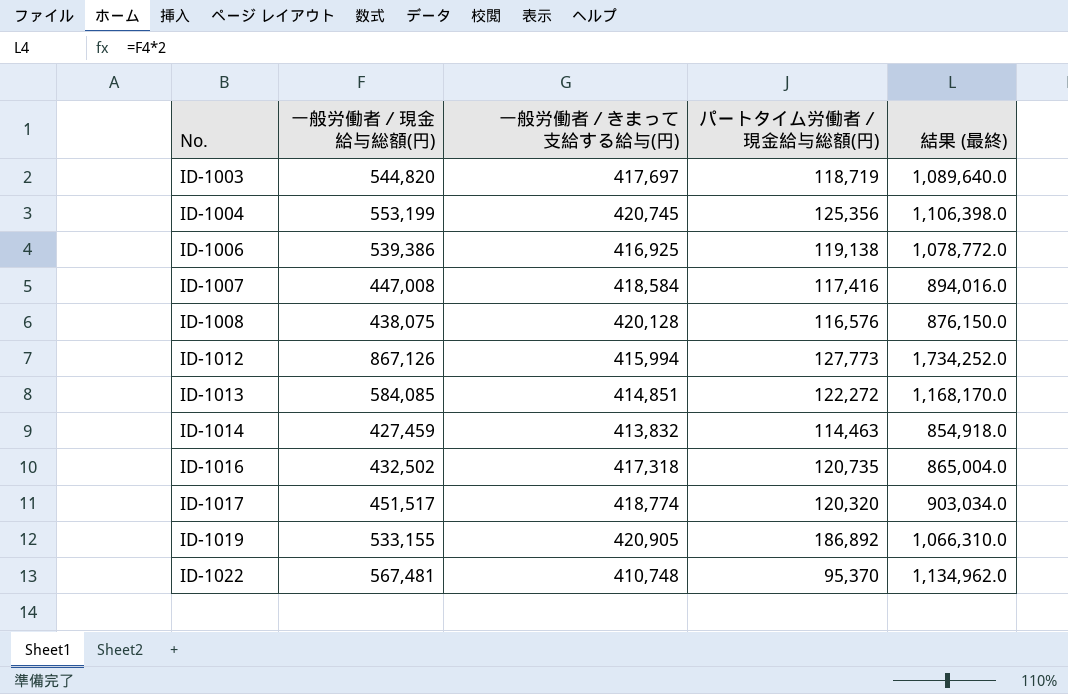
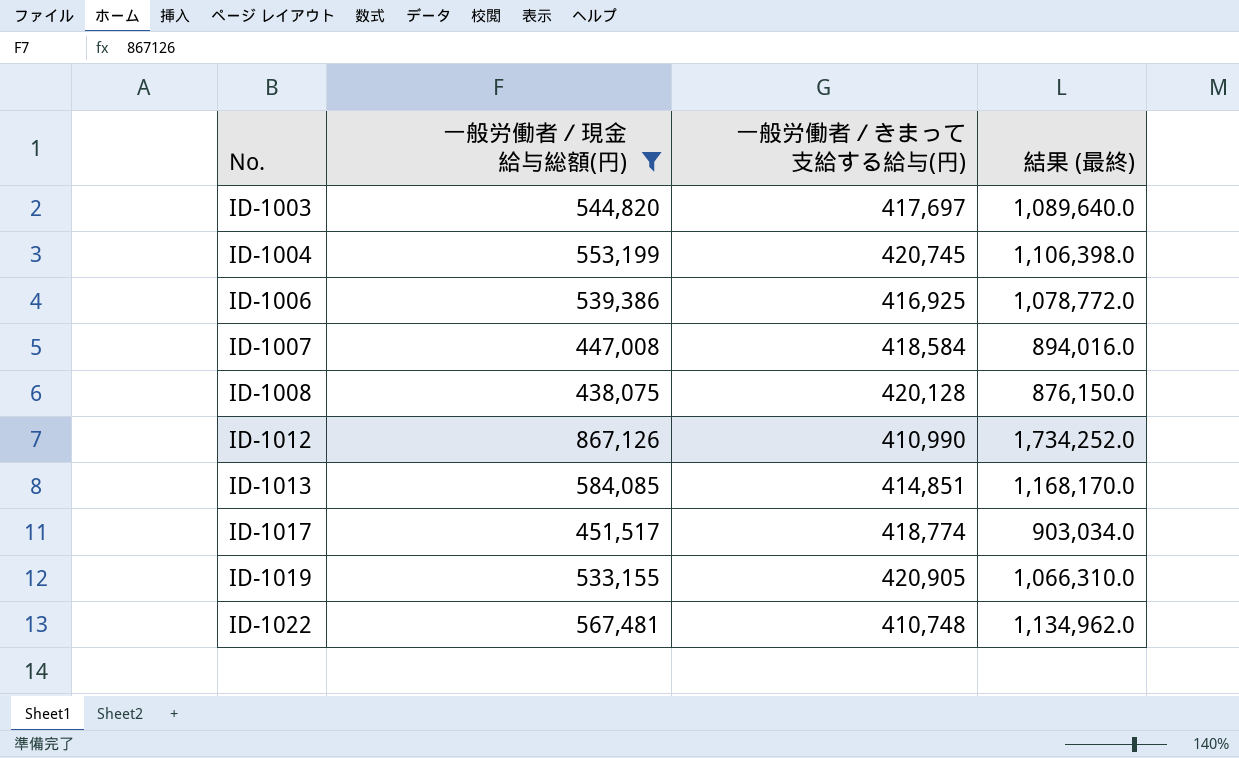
filter: none -> 一般労働者／現金給与総額(円) >= 438,075
column パートタイム労働者／現金給与総額(円) | position: 4 -> none
ID-1012 | 一般労働者／きまって支給する給与(円): 415,994 -> 410,990

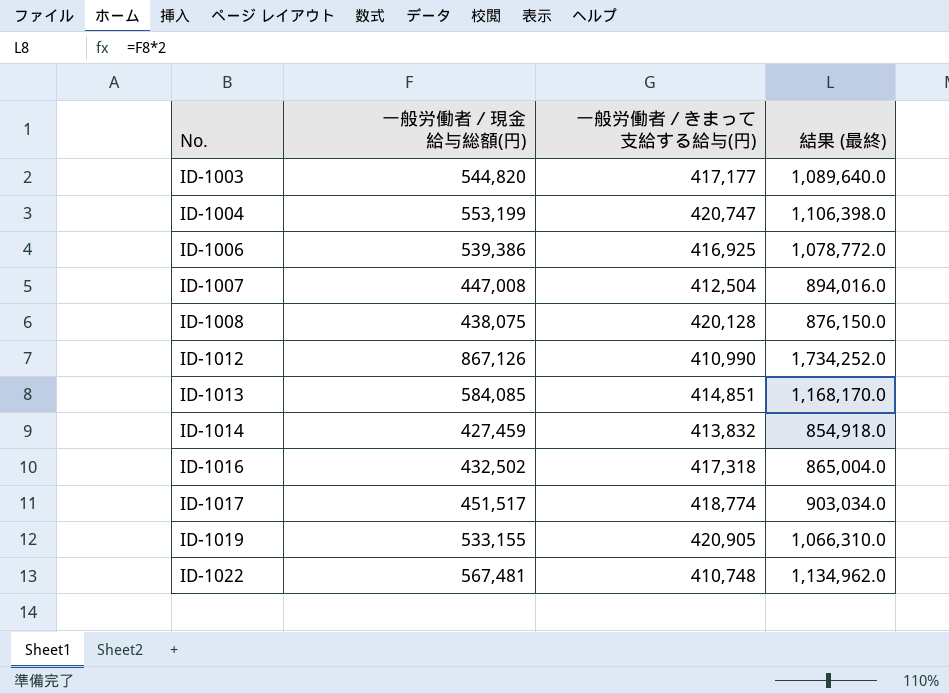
filter: 一般労働者／現金給与総額(円) >= 438,075 -> none
ID-1003 | 一般労働者／きまって支給する給与(円): 417,697 -> 417,177
ID-1004 | 一般労働者／きまって支給する給与(円): 420,745 -> 420,747
ID-1007 | 一般労働者／きまって支給する給与(円): 418,584 -> 412,504

